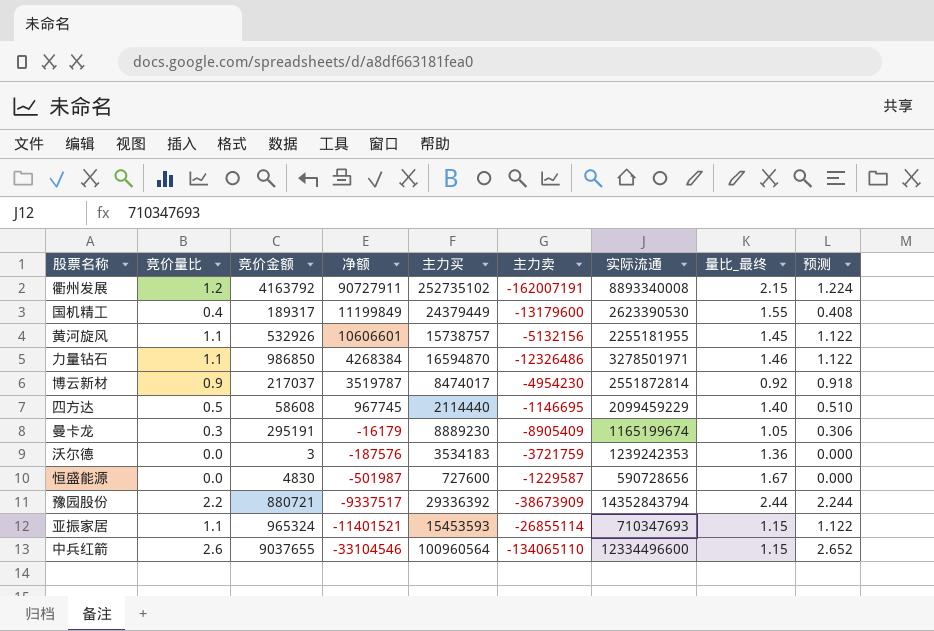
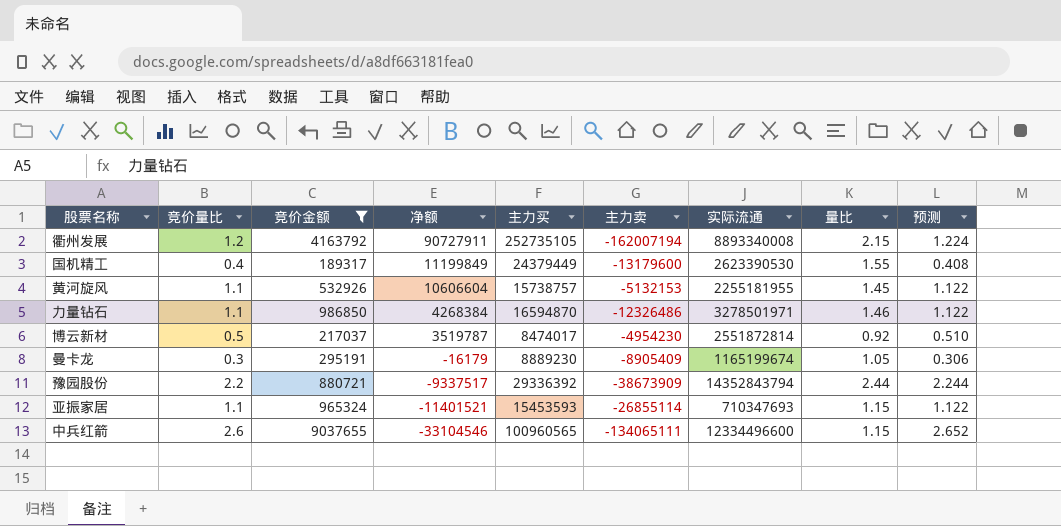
filter: none -> 竞价金额 >= 189317
column name: 量比_最终 -> 量比
衢州发展 | 主力买: 252735102 -> 252735105
衢州发展 | 主力卖: -162007191 -> -162007194
黄河旋风 | 净额: 10606601 -> 10606604
黄河旋风 | 主力卖: -5132156 -> -5132153
博云新材 | 竞价量比: 0.9 -> 0.5
博云新材 | 预测: 0.918 -> 0.510
中兵红箭 | 主力买: 100960564 -> 100960565
中兵红箭 | 主力卖: -134065110 -> -134065111

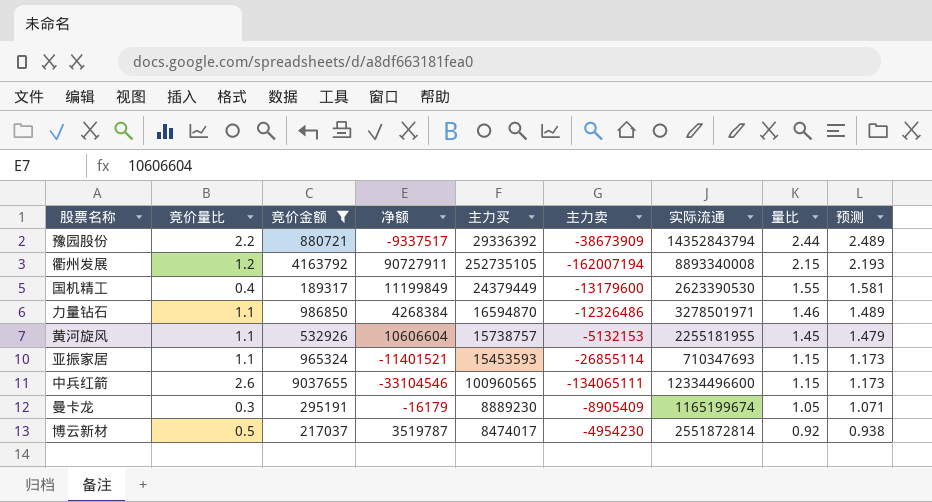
row order: 净额 descending -> 量比 descending
column 预测 | formula: [竞价量比] * 1.02 -> [量比] * 1.02

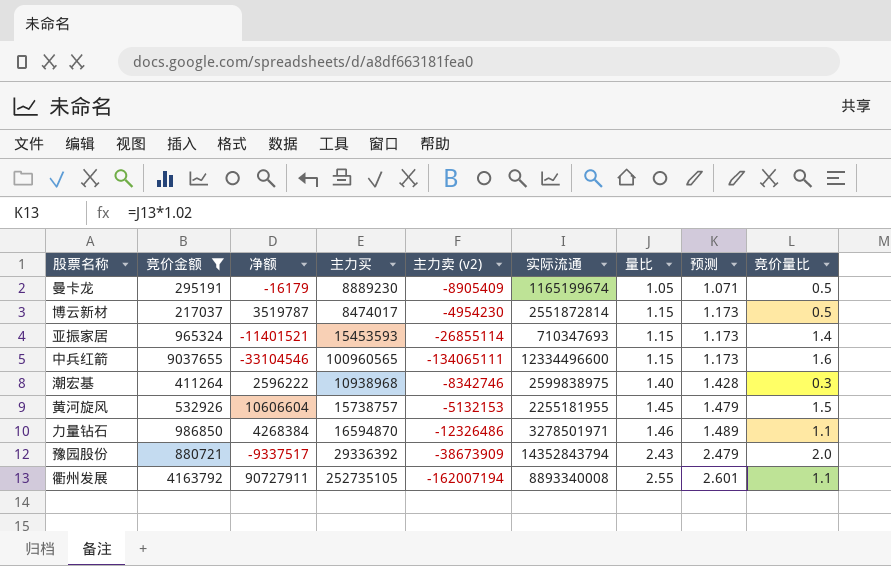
row order: 量比 descending -> 量比 ascending
column name: 主力卖 -> 主力卖 (v2)
column 竞价量比 | position: 2 -> 9
row 国机精工: 0.4 | 189317 | 11199849 | 24379449 | -13179600 | 2623390530 | 1.55 | 1.581 -> none
曼卡龙 | 竞价量比: 0.3 -> 0.5
博云新材 | 量比: 0.92 -> 1.15
博云新材 | 预测: 0.938 -> 1.173
亚振家居 | 竞价量比: 1.1 -> 1.4
中兵红箭 | 竞价量比: 2.6 -> 1.6
row 潮宏基: none -> 411264 | 2596222 | 10938968 | -8342746 | 2599838975 | 1.40 | 1.428 | 0.3
黄河旋风 | 竞价量比: 1.1 -> 1.5
豫园股份 | 量比: 2.44 -> 2.43
豫园股份 | 预测: 2.489 -> 2.479
豫园股份 | 竞价量比: 2.2 -> 2.0
衢州发展 | 量比: 2.15 -> 2.55
衢州发展 | 预测: 2.193 -> 2.601
衢州发展 | 竞价量比: 1.2 -> 1.1

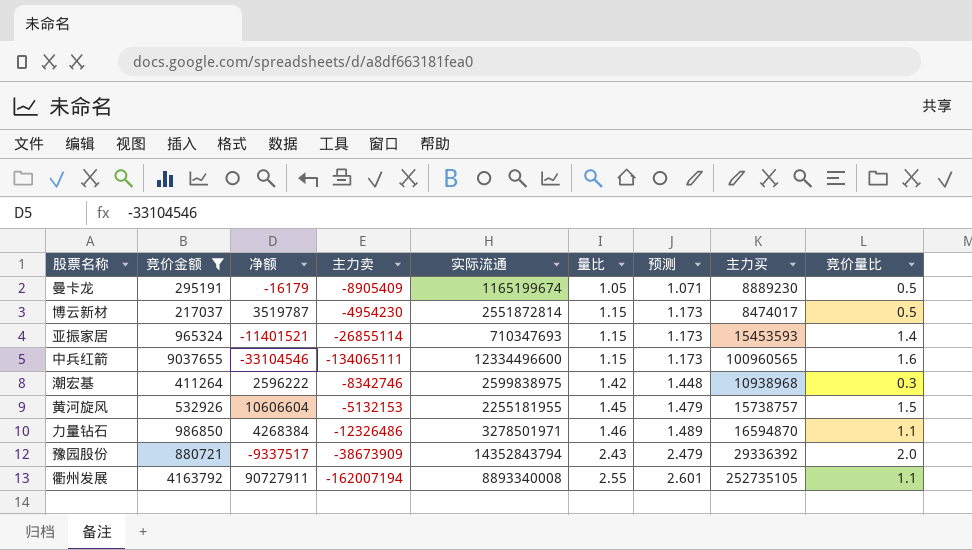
column name: 主力卖 (v2) -> 主力卖
column 主力买 | position: 4 -> 8
潮宏基 | 量比: 1.40 -> 1.42
潮宏基 | 预测: 1.428 -> 1.448

